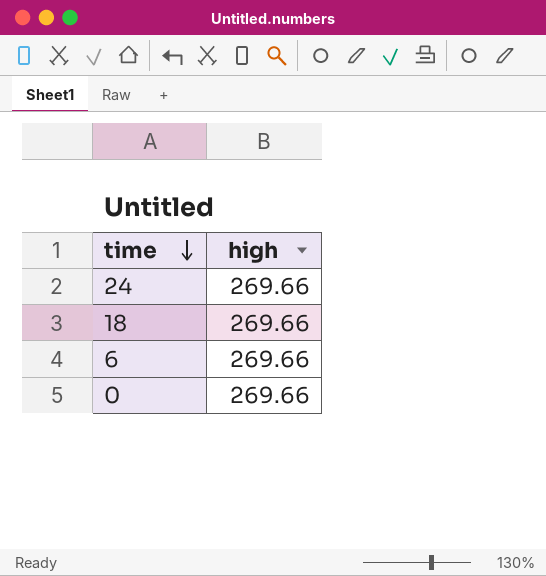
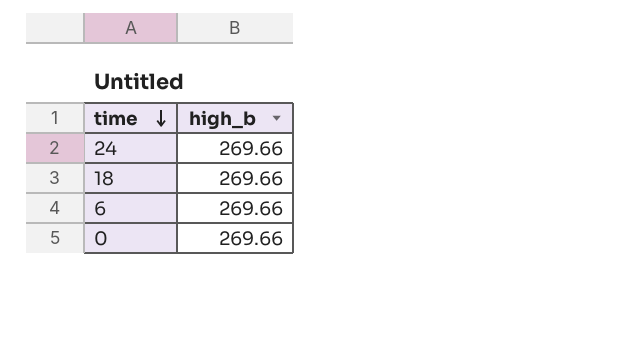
column name: high -> high_b

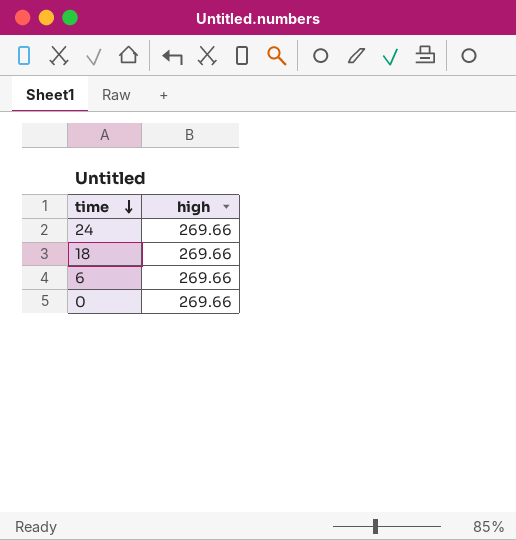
column name: high_b -> high

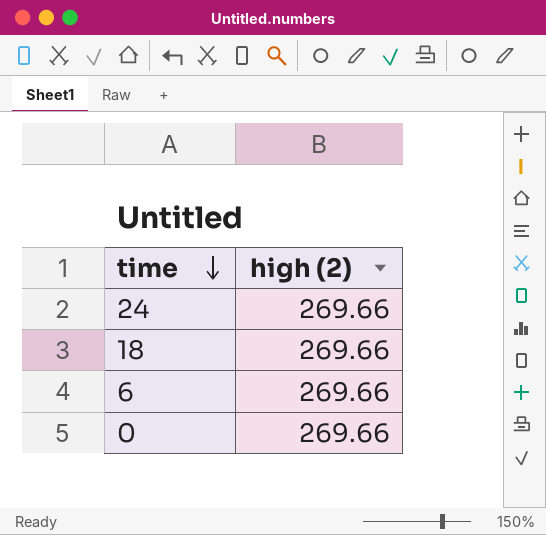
column name: high -> high (2)

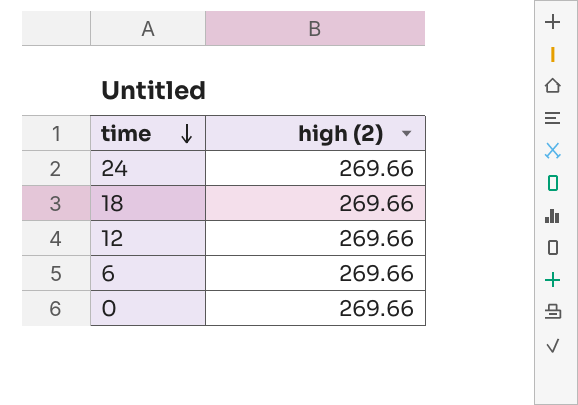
row 12: none -> 269.66

